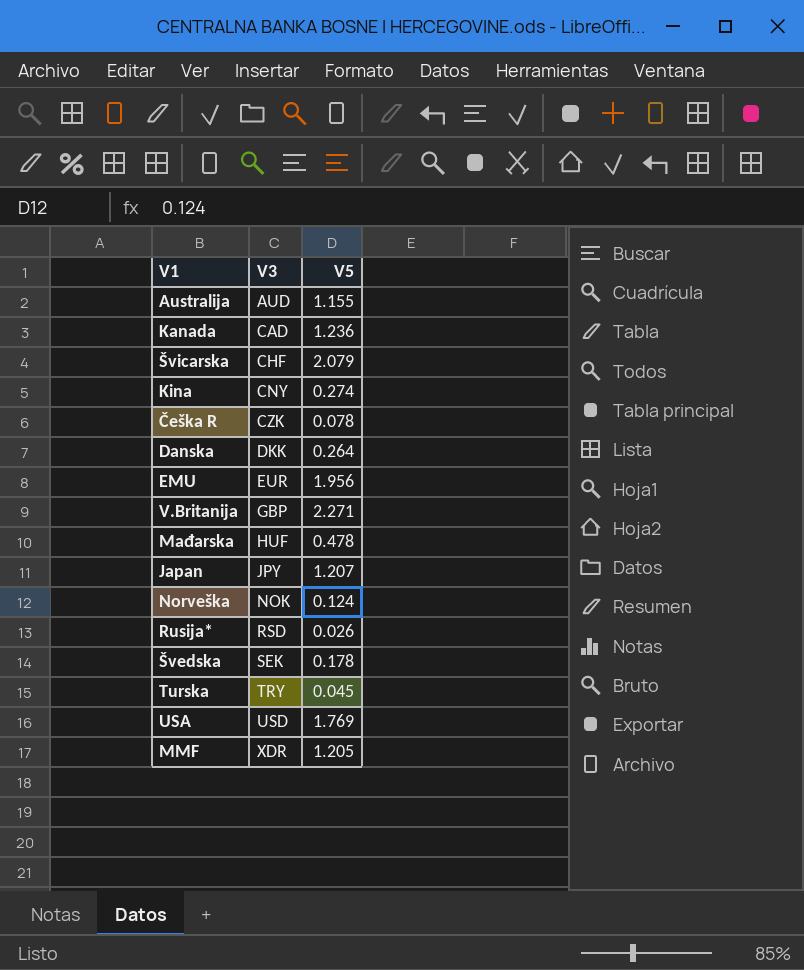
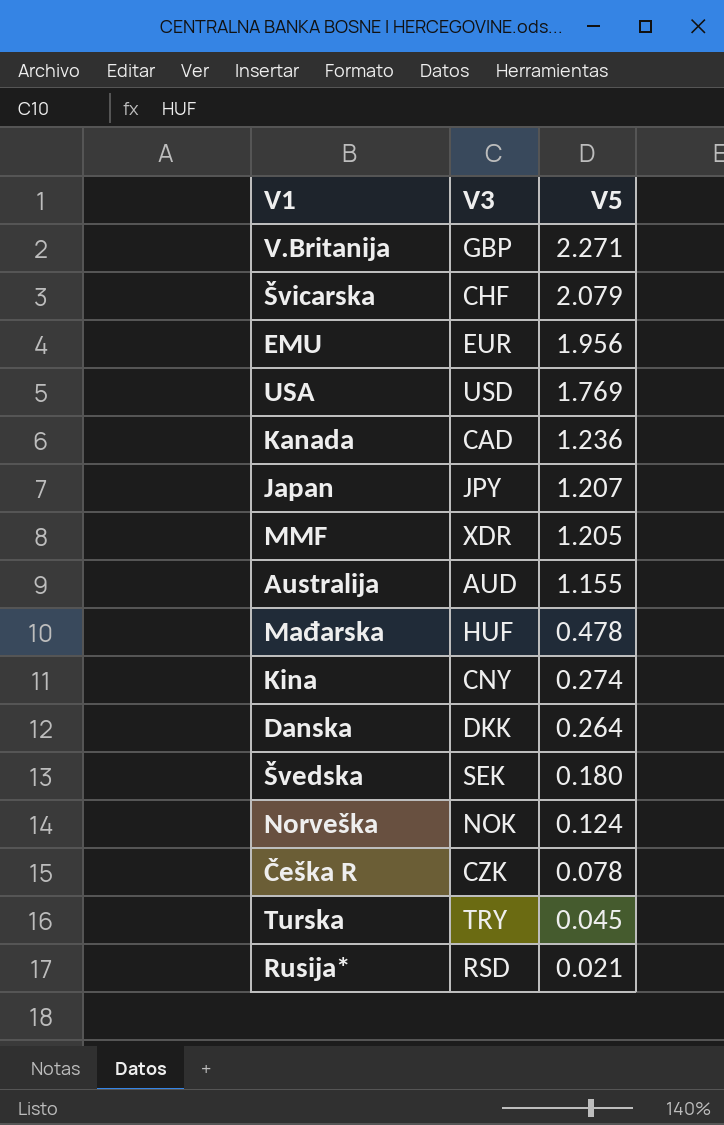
row order: V3 ascending -> V5 descending
Švedska | V5: 0.178 -> 0.180
Rusija* | V5: 0.026 -> 0.021

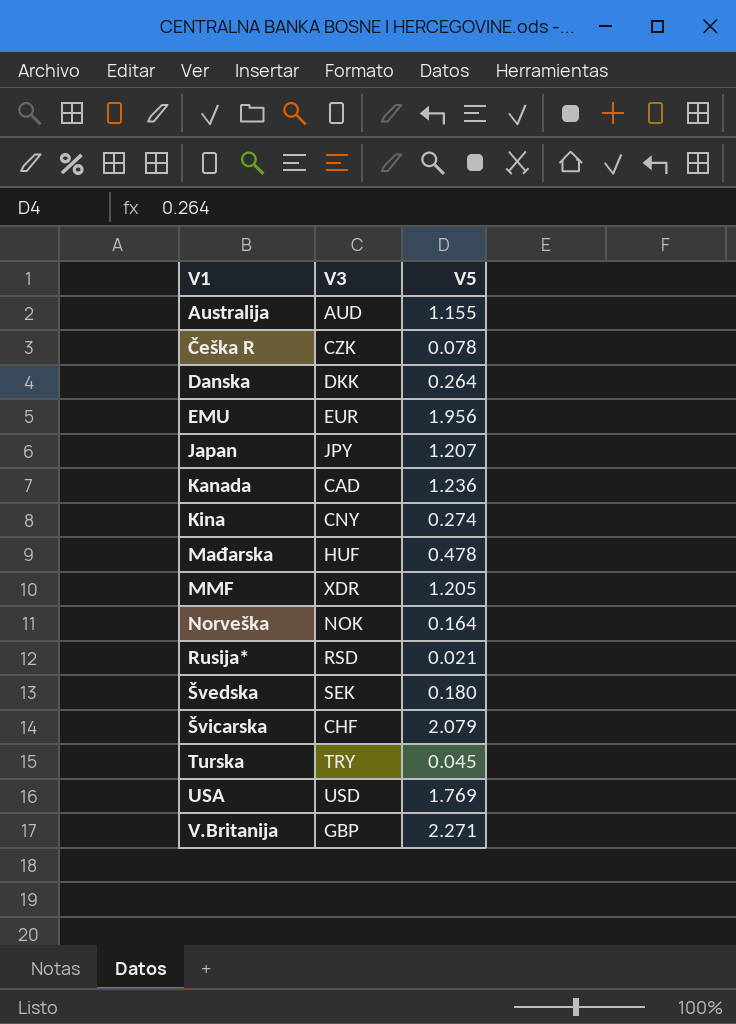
row order: V5 descending -> V1 ascending
Norveška | V5: 0.124 -> 0.164

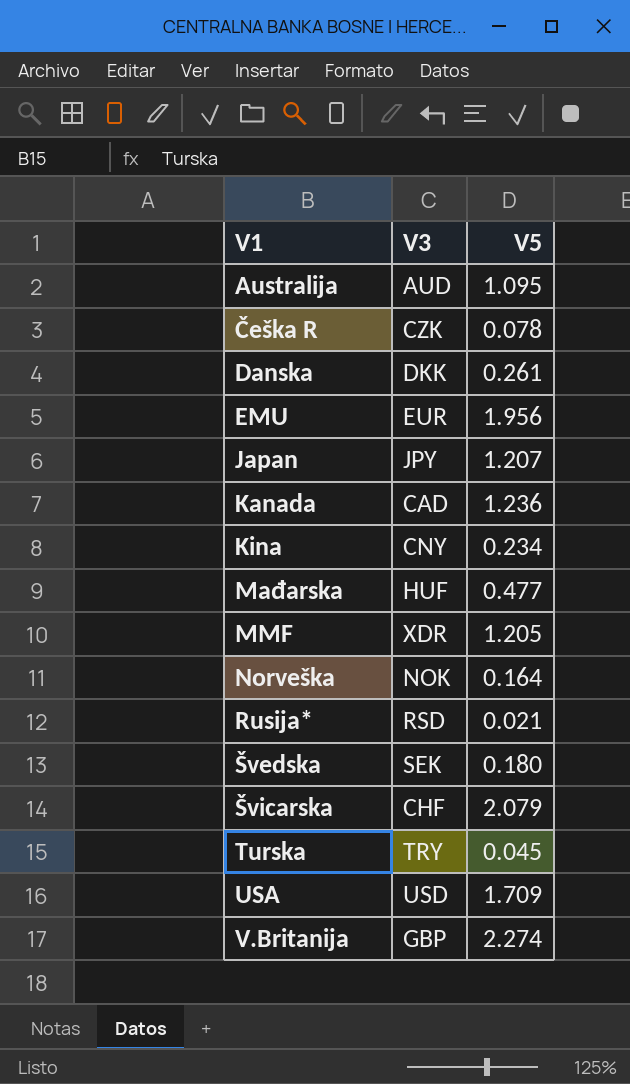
Australija | V5: 1.155 -> 1.095
Danska | V5: 0.264 -> 0.261
Kina | V5: 0.274 -> 0.234
Mađarska | V5: 0.478 -> 0.477
USA | V5: 1.769 -> 1.709
V.Britanija | V5: 2.271 -> 2.274

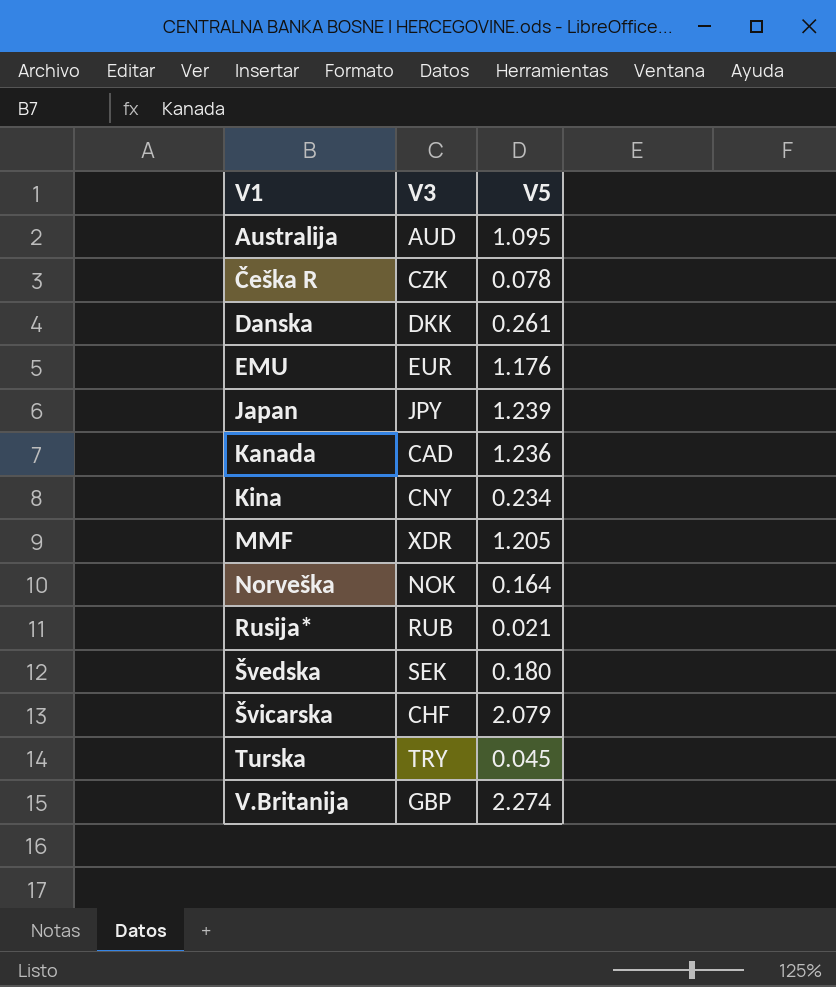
row Mađarska: HUF | 0.477 -> none
row USA: USD | 1.709 -> none
EMU | V5: 1.956 -> 1.176
Japan | V5: 1.207 -> 1.239
Rusija* | V3: RSD -> RUB

